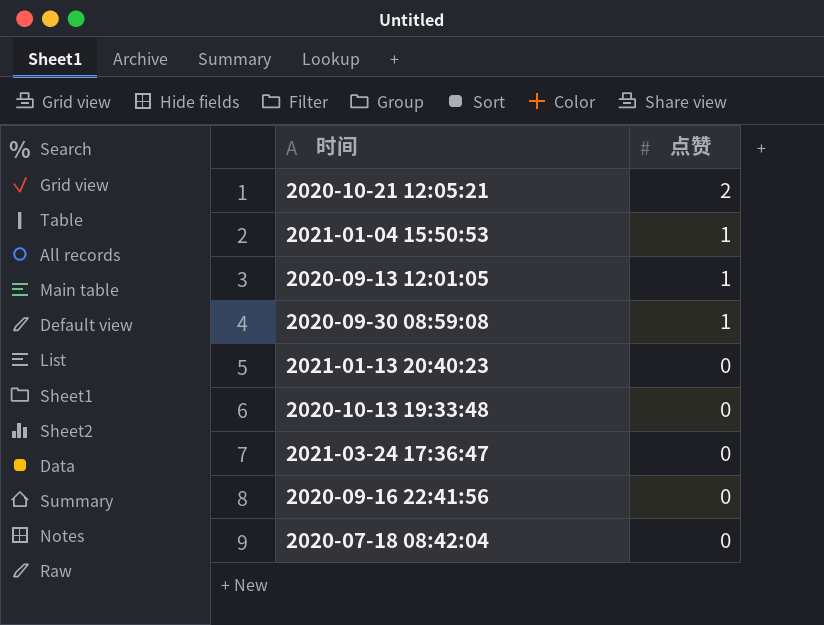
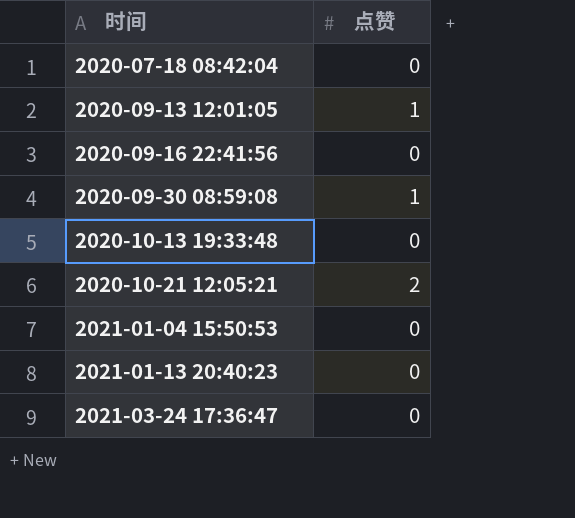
row order: 点赞 descending -> 时间 ascending
2021-01-04 15:50:53 | 点赞: 1 -> 0

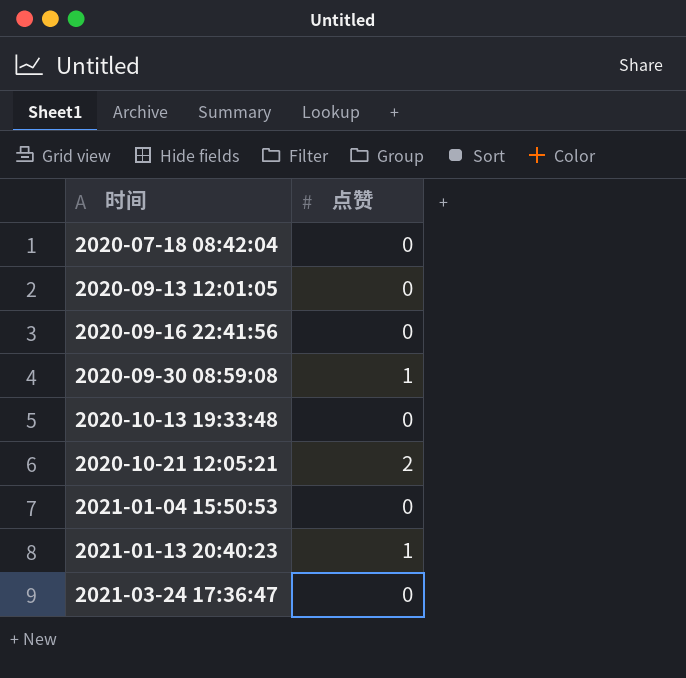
2020-09-13 12:01:05 | 点赞: 1 -> 0
2021-01-13 20:40:23 | 点赞: 0 -> 1

